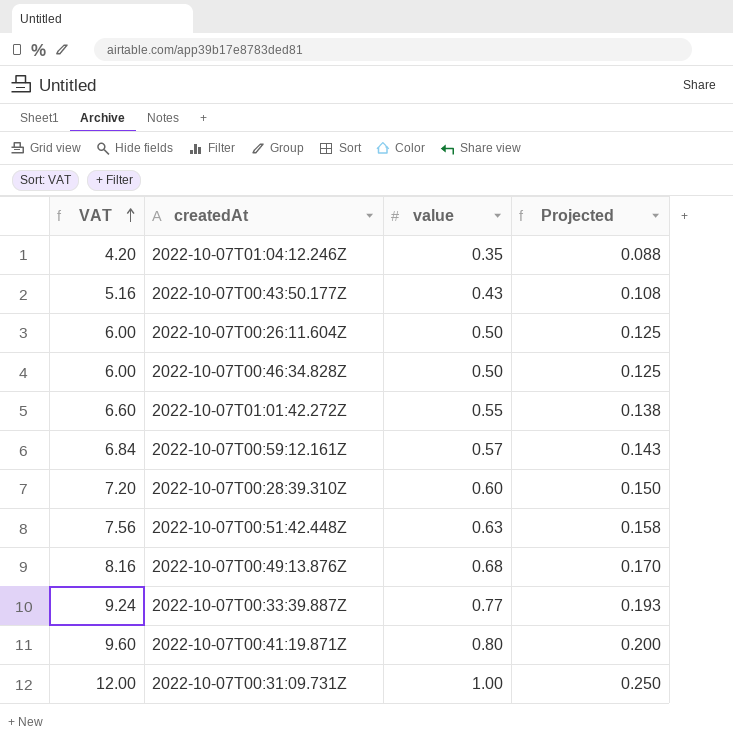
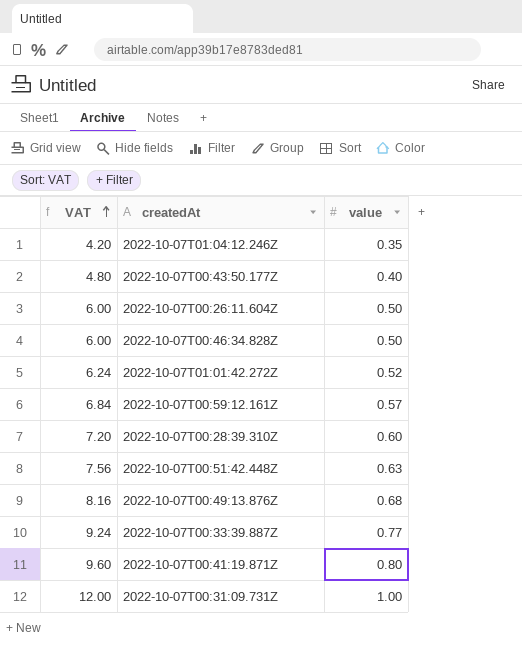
column Projected | formula: [value] * 0.25 -> none
2022-10-07T00:43:50.177Z | VAT: 5.16 -> 4.80
2022-10-07T00:43:50.177Z | value: 0.43 -> 0.40
2022-10-07T01:01:42.272Z | VAT: 6.60 -> 6.24
2022-10-07T01:01:42.272Z | value: 0.55 -> 0.52

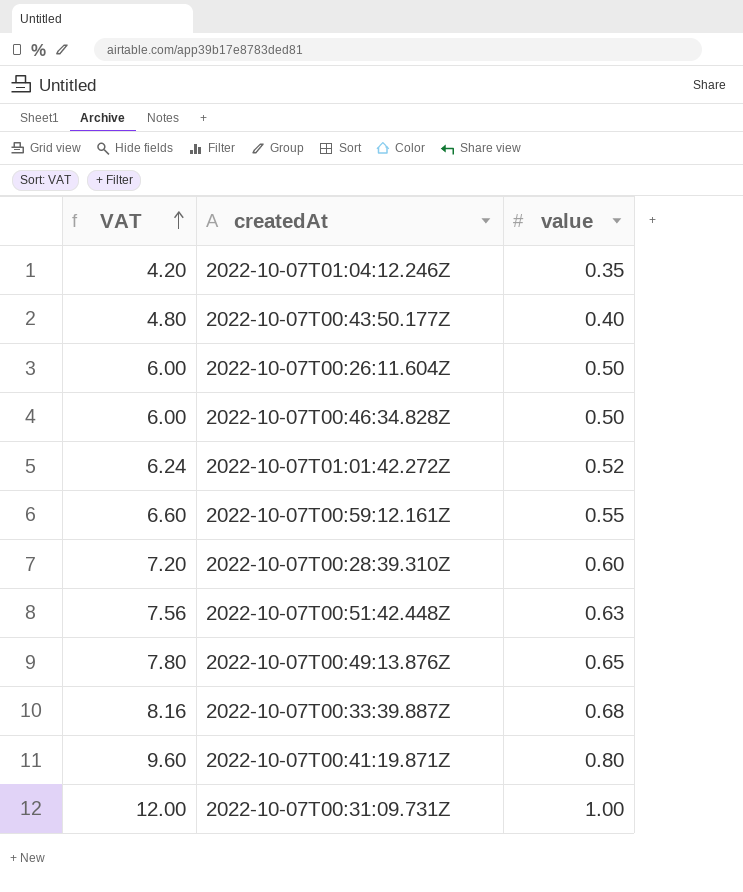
2022-10-07T00:59:12.161Z | VAT: 6.84 -> 6.60
2022-10-07T00:59:12.161Z | value: 0.57 -> 0.55
2022-10-07T00:49:13.876Z | VAT: 8.16 -> 7.80
2022-10-07T00:49:13.876Z | value: 0.68 -> 0.65
2022-10-07T00:33:39.887Z | VAT: 9.24 -> 8.16
2022-10-07T00:33:39.887Z | value: 0.77 -> 0.68

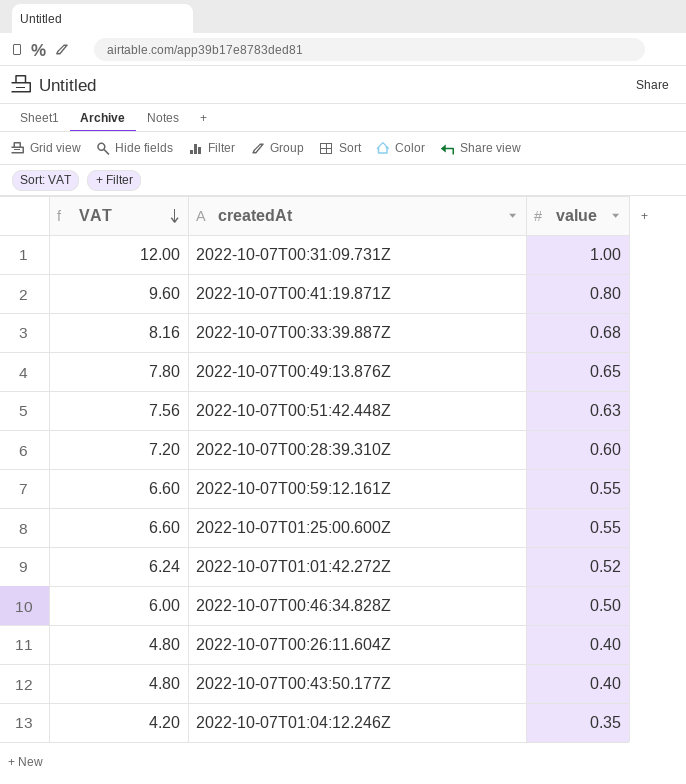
row order: VAT ascending -> VAT descending
row 2022-10-07T01:25:00.600Z: none -> 6.60 | 0.55
2022-10-07T00:26:11.604Z | VAT: 6.00 -> 4.80
2022-10-07T00:26:11.604Z | value: 0.50 -> 0.40

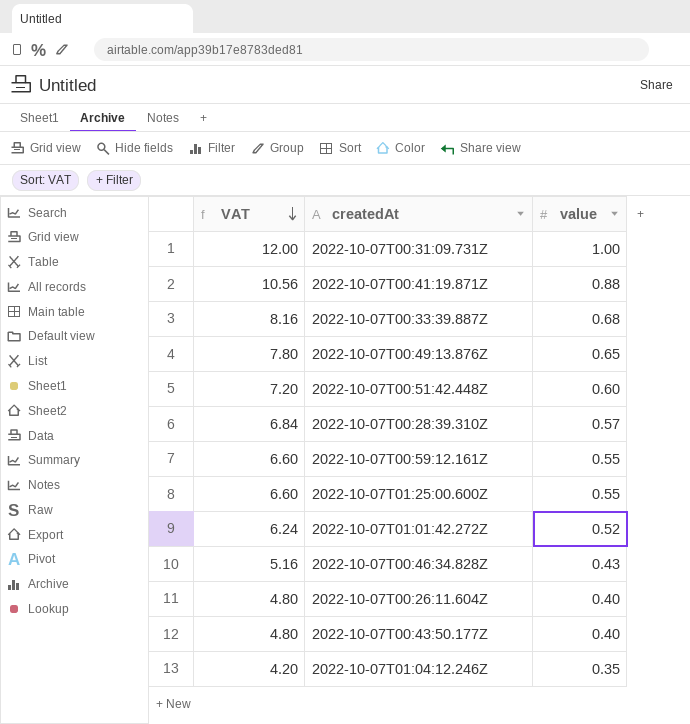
2022-10-07T00:41:19.871Z | VAT: 9.60 -> 10.56
2022-10-07T00:41:19.871Z | value: 0.80 -> 0.88
2022-10-07T00:51:42.448Z | VAT: 7.56 -> 7.20
2022-10-07T00:51:42.448Z | value: 0.63 -> 0.60
2022-10-07T00:28:39.310Z | VAT: 7.20 -> 6.84
2022-10-07T00:28:39.310Z | value: 0.60 -> 0.57
2022-10-07T00:46:34.828Z | VAT: 6.00 -> 5.16
2022-10-07T00:46:34.828Z | value: 0.50 -> 0.43

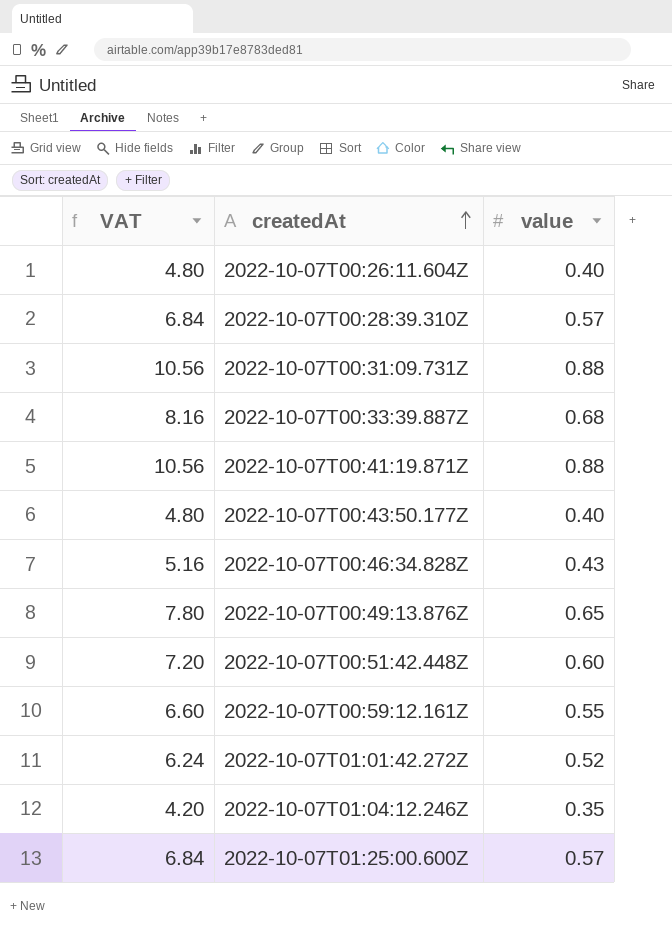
row order: VAT descending -> createdAt ascending
2022-10-07T00:31:09.731Z | VAT: 12.00 -> 10.56
2022-10-07T00:31:09.731Z | value: 1.00 -> 0.88
2022-10-07T01:25:00.600Z | VAT: 6.60 -> 6.84
2022-10-07T01:25:00.600Z | value: 0.55 -> 0.57

